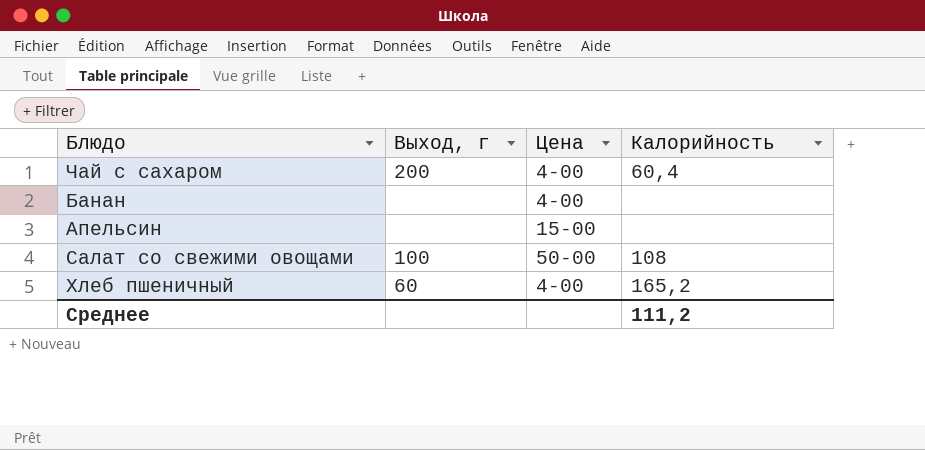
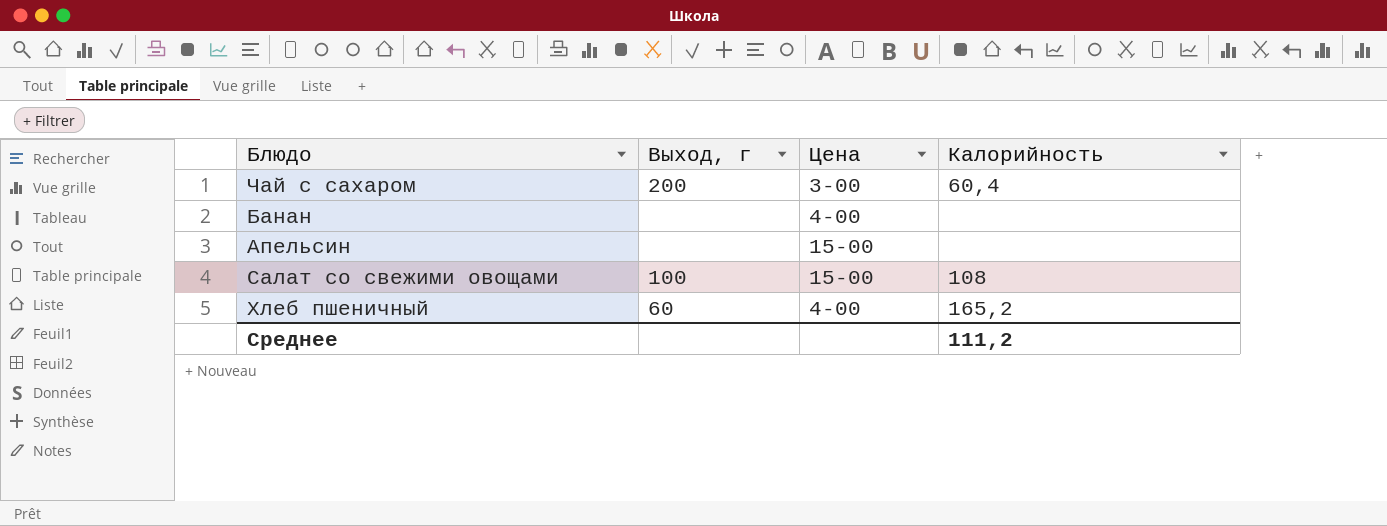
Чай с сахаром | Цена: 4-00 -> 3-00
Салат со свежими овощами | Цена: 50-00 -> 15-00

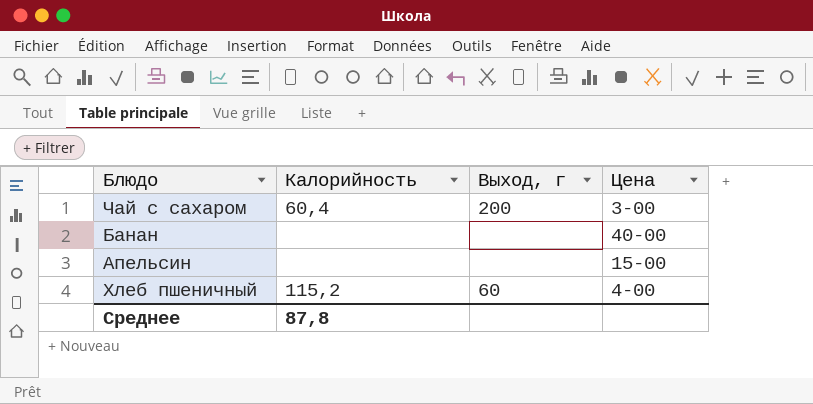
column Калорийность | position: 4 -> 2
row Салат со свежими овощами: 100 | 15-00 | 108 -> none
Банан | Цена: 4-00 -> 40-00
Хлеб пшеничный | Калорийность: 165,2 -> 115,2
Среднее | Калорийность: 111,2 -> 87,8

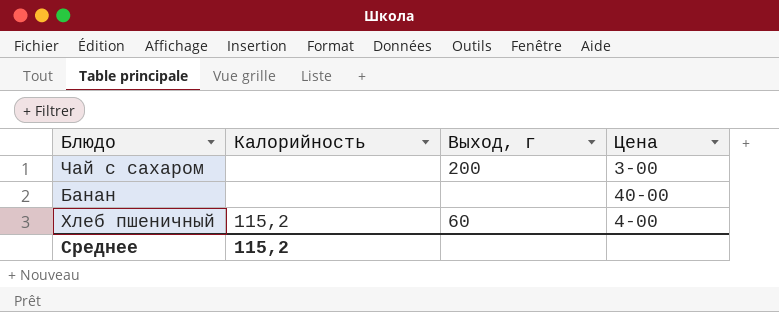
row Апельсин: none | none | 15-00 -> none
Чай с сахаром | Калорийность: 60,4 -> none
Среднее | Калорийность: 87,8 -> 115,2

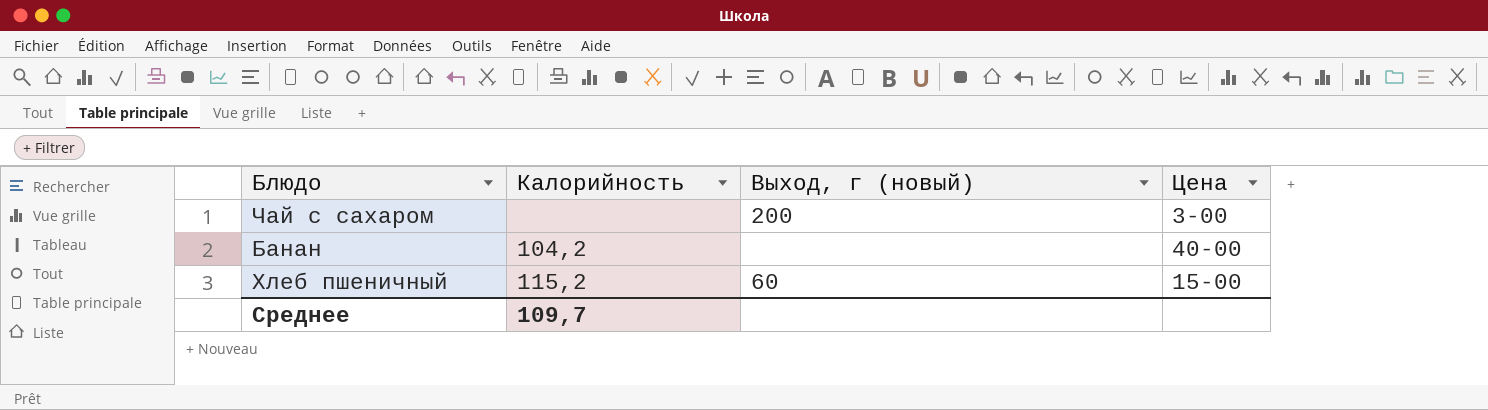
column name: Выход, г -> Выход, г (новый)
Банан | Калорийность: none -> 104,2
Хлеб пшеничный | Цена: 4-00 -> 15-00
Среднее | Калорийность: 115,2 -> 109,7

